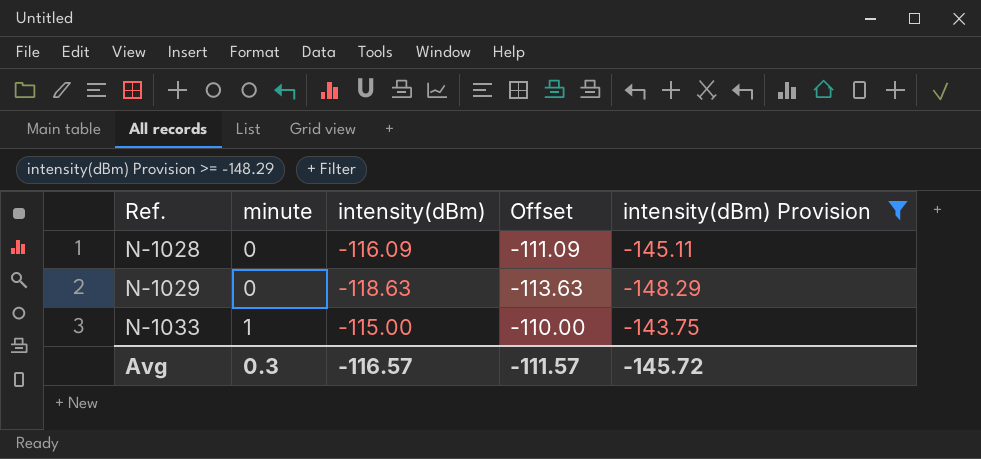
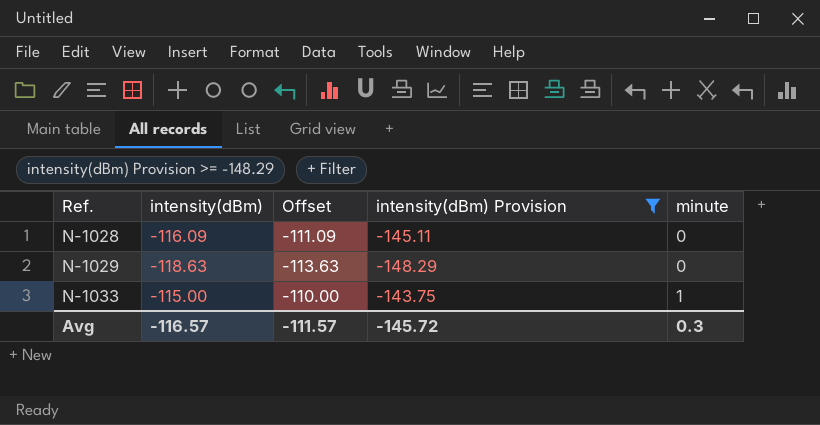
column minute | position: 2 -> 5

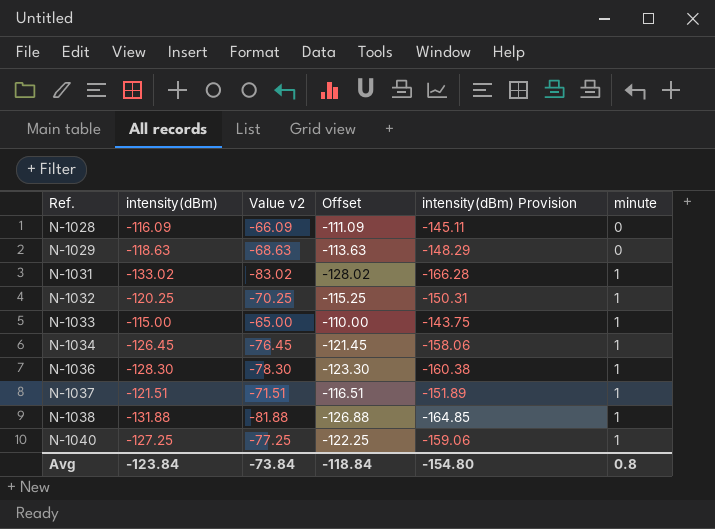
filter: intensity(dBm) Provision >= -148.29 -> none
column Value v2 | formula: none -> [intensity(dBm)] + 50
Avg | intensity(dBm): -116.57 -> -123.84
Avg | Offset: -111.57 -> -118.84
Avg | intensity(dBm) Provision: -145.72 -> -154.80
Avg | minute: 0.3 -> 0.8

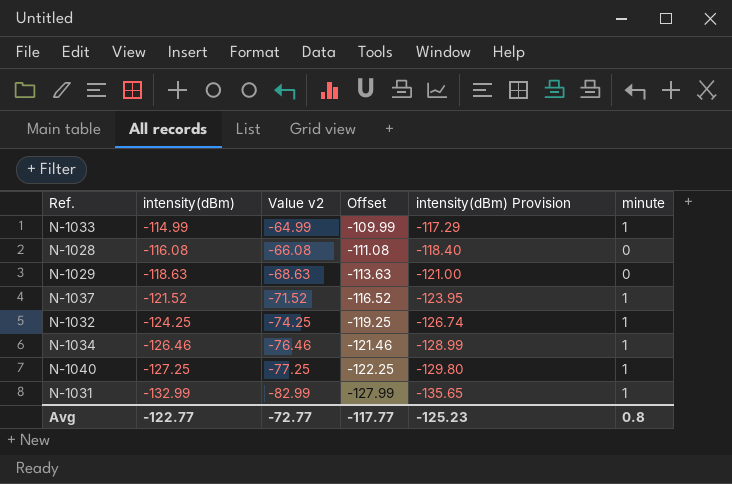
row order: Ref. ascending -> intensity(dBm) descending
column intensity(dBm) Provision | formula: [intensity(dBm)] * 1.25 -> [intensity(dBm)] * 1.02
row N-1036: -128.30 | -78.30 | -123.30 | -160.38 | 1 -> none
row N-1038: -131.88 | -81.88 | -126.88 | -164.85 | 1 -> none
N-1033 | intensity(dBm): -115.00 -> -114.99
N-1033 | Value v2: -65.00 -> -64.99
N-1033 | Offset: -110.00 -> -109.99
N-1028 | intensity(dBm): -116.09 -> -116.08
N-1028 | Value v2: -66.09 -> -66.08
N-1028 | Offset: -111.09 -> -111.08
N-1037 | intensity(dBm): -121.51 -> -121.52
N-1037 | Value v2: -71.51 -> -71.52
N-1037 | Offset: -116.51 -> -116.52
N-1032 | intensity(dBm): -120.25 -> -124.25
N-1032 | Value v2: -70.25 -> -74.25
N-1032 | Offset: -115.25 -> -119.25
N-1034 | intensity(dBm): -126.45 -> -126.46
N-1034 | Value v2: -76.45 -> -76.46
N-1034 | Offset: -121.45 -> -121.46
N-1031 | intensity(dBm): -133.02 -> -132.99
N-1031 | Value v2: -83.02 -> -82.99
N-1031 | Offset: -128.02 -> -127.99
Avg | intensity(dBm): -123.84 -> -122.77
Avg | Value v2: -73.84 -> -72.77
Avg | Offset: -118.84 -> -117.77
Avg | intensity(dBm) Provision: -154.80 -> -125.23

